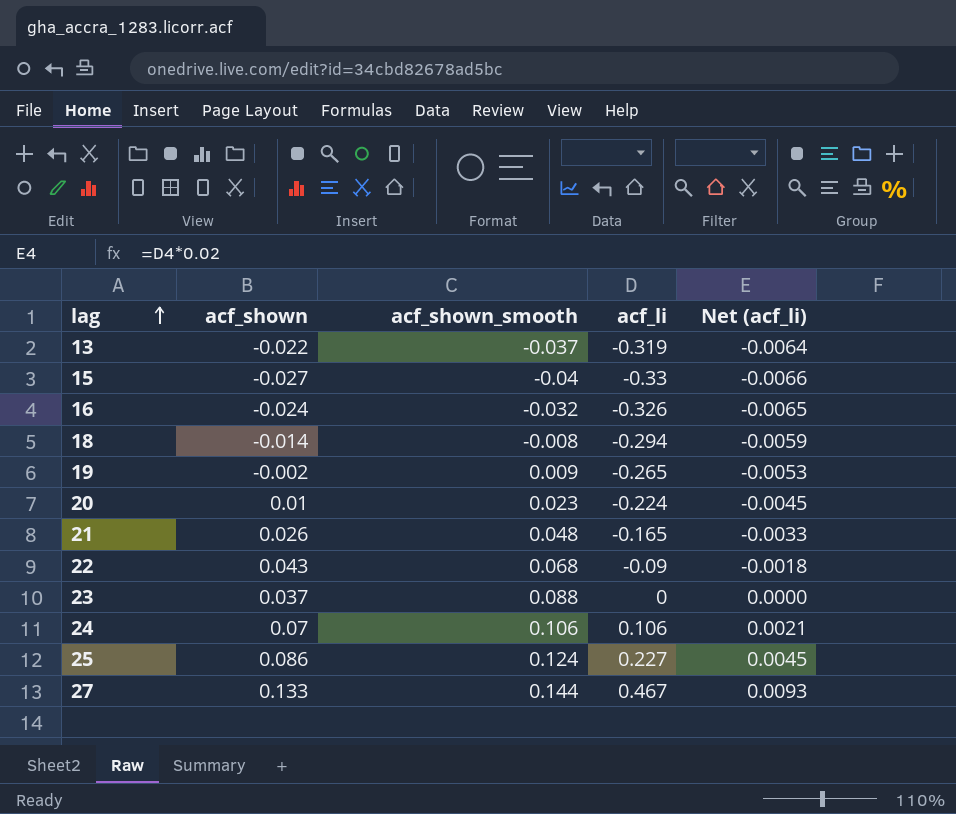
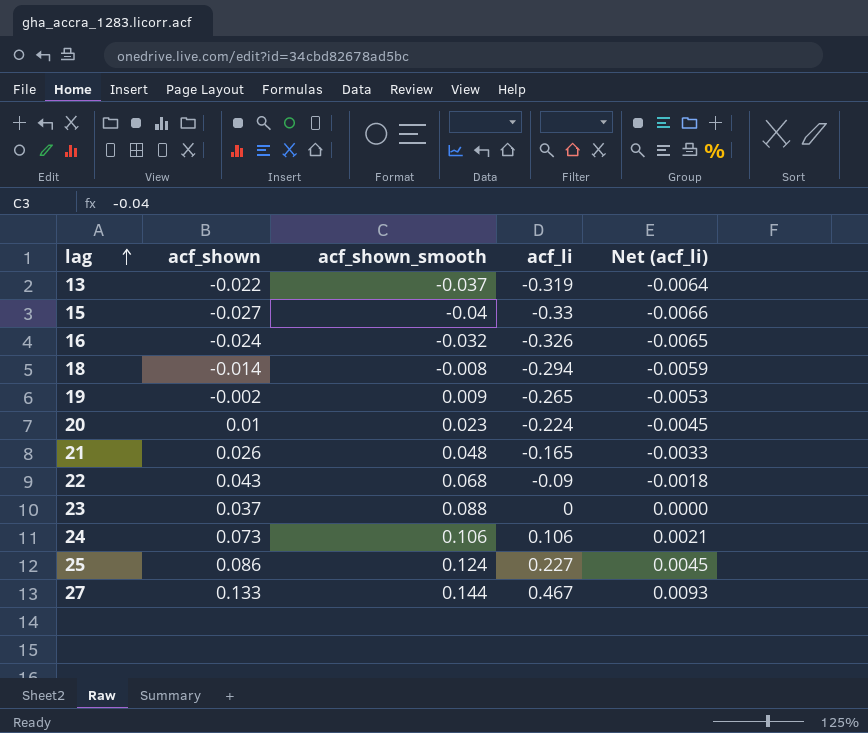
24 | acf_shown: 0.07 -> 0.073

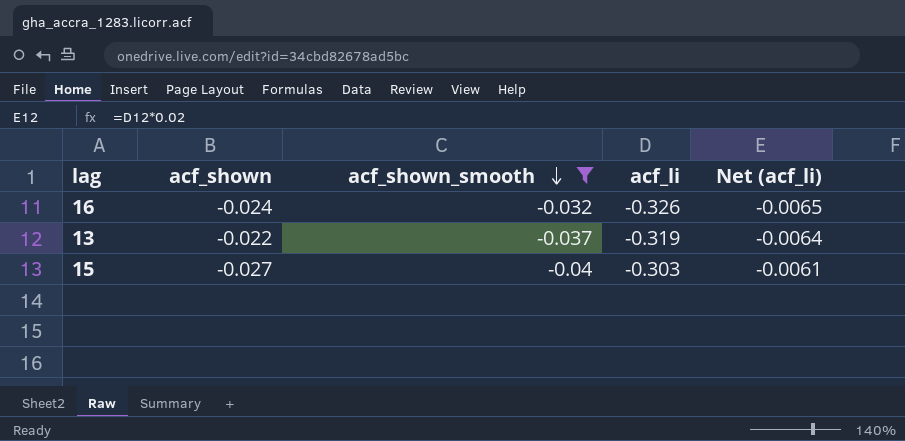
filter: none -> acf_shown_smooth <= -0.032
row order: lag ascending -> acf_shown_smooth descending
15 | acf_li: -0.33 -> -0.303
15 | Net (acf_li): -0.0066 -> -0.0061

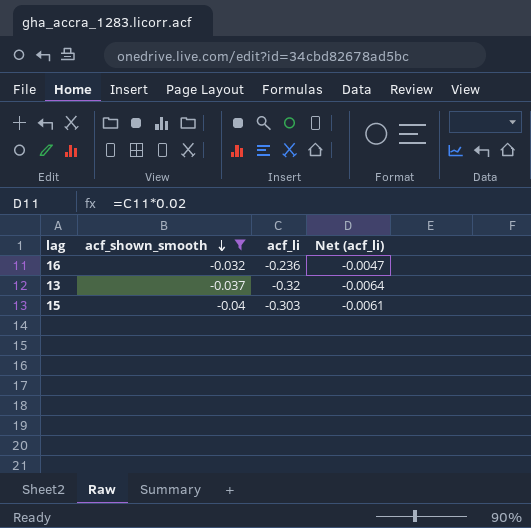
column acf_shown | position: 2 -> none
16 | acf_li: -0.326 -> -0.236
16 | Net (acf_li): -0.0065 -> -0.0047
13 | acf_li: -0.319 -> -0.32

